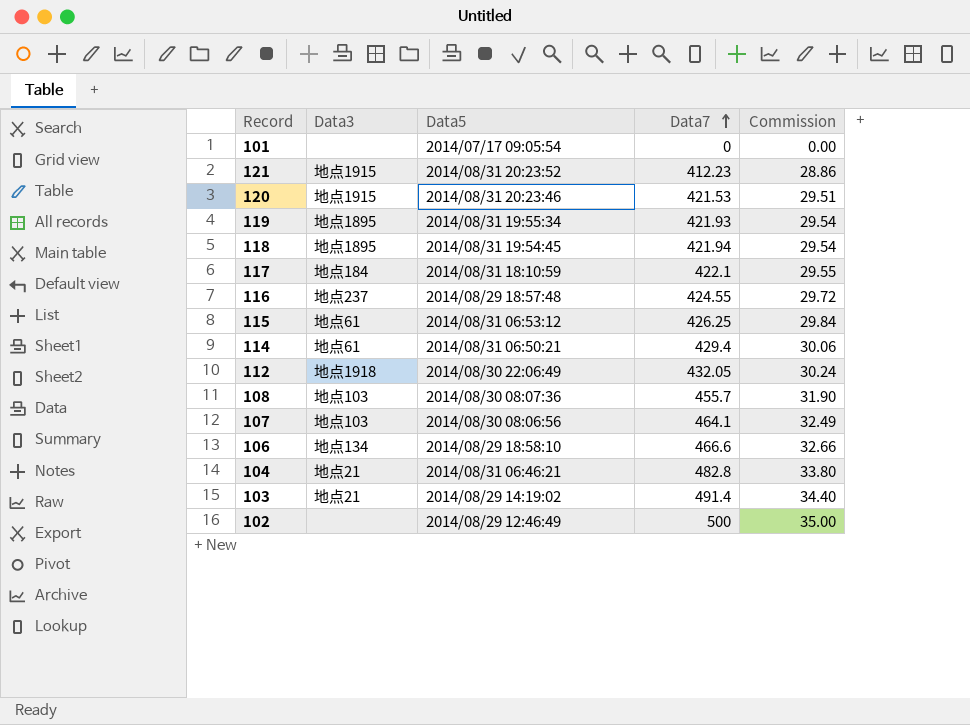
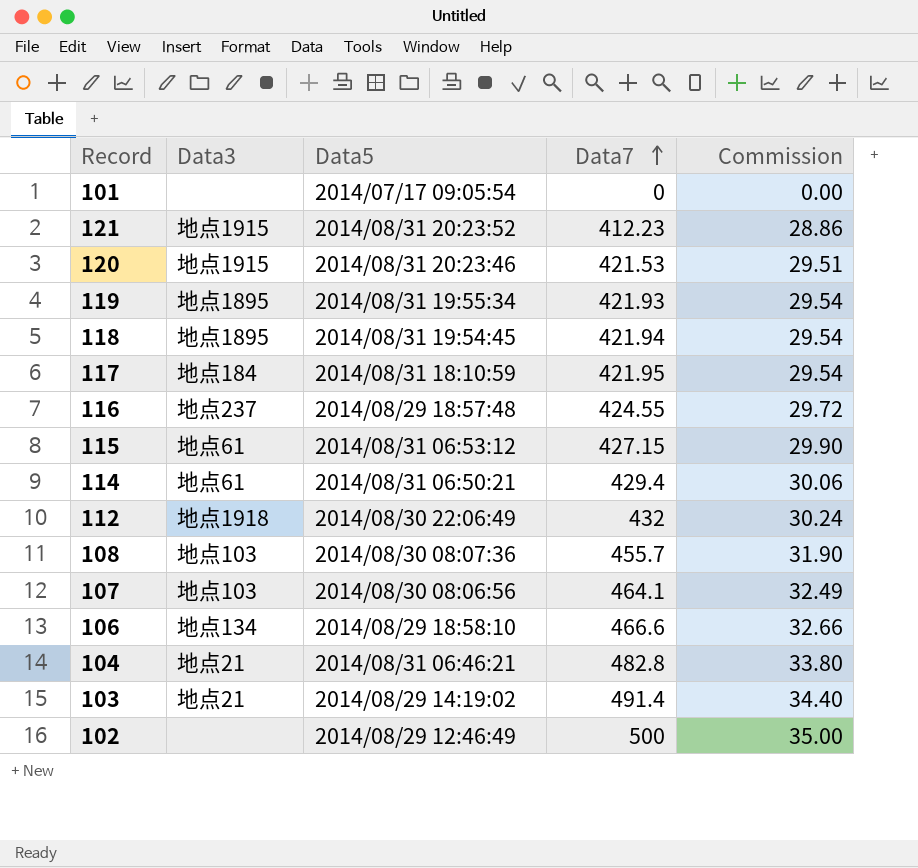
117 | Data7: 422.1 -> 421.95
117 | Commission: 29.55 -> 29.54
115 | Data7: 426.25 -> 427.15
115 | Commission: 29.84 -> 29.90
112 | Data7: 432.05 -> 432

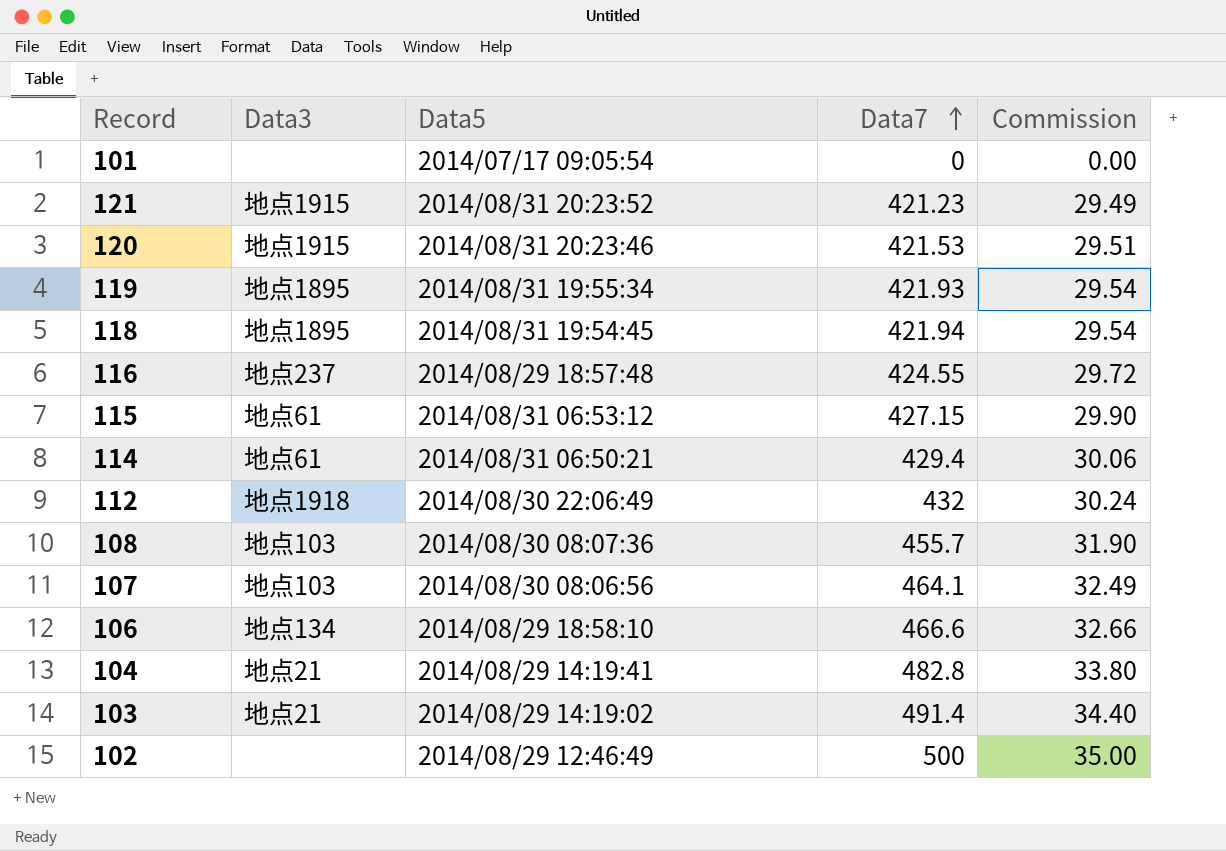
row 117: 地点184 | 2014/08/31 18:10:59 | 421.95 | 29.54 -> none
121 | Data7: 412.23 -> 421.23
121 | Commission: 28.86 -> 29.49
104 | Data5: 2014/08/31 06:46:21 -> 2014/08/29 14:19:41

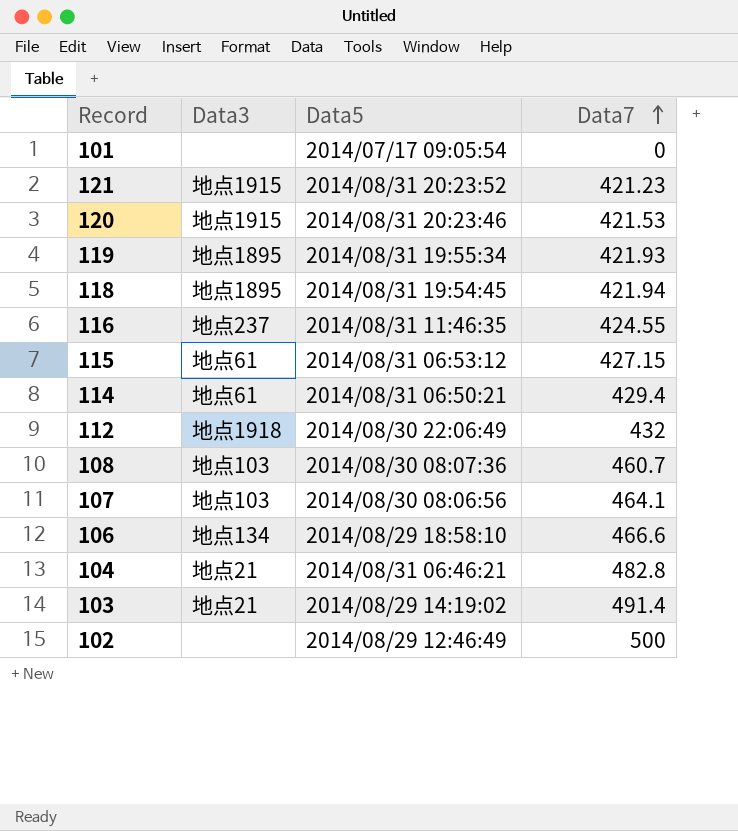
column Commission | formula: [Data7] * 0.07 -> none
116 | Data5: 2014/08/29 18:57:48 -> 2014/08/31 11:46:35
108 | Data7: 455.7 -> 460.7
104 | Data5: 2014/08/29 14:19:41 -> 2014/08/31 06:46:21

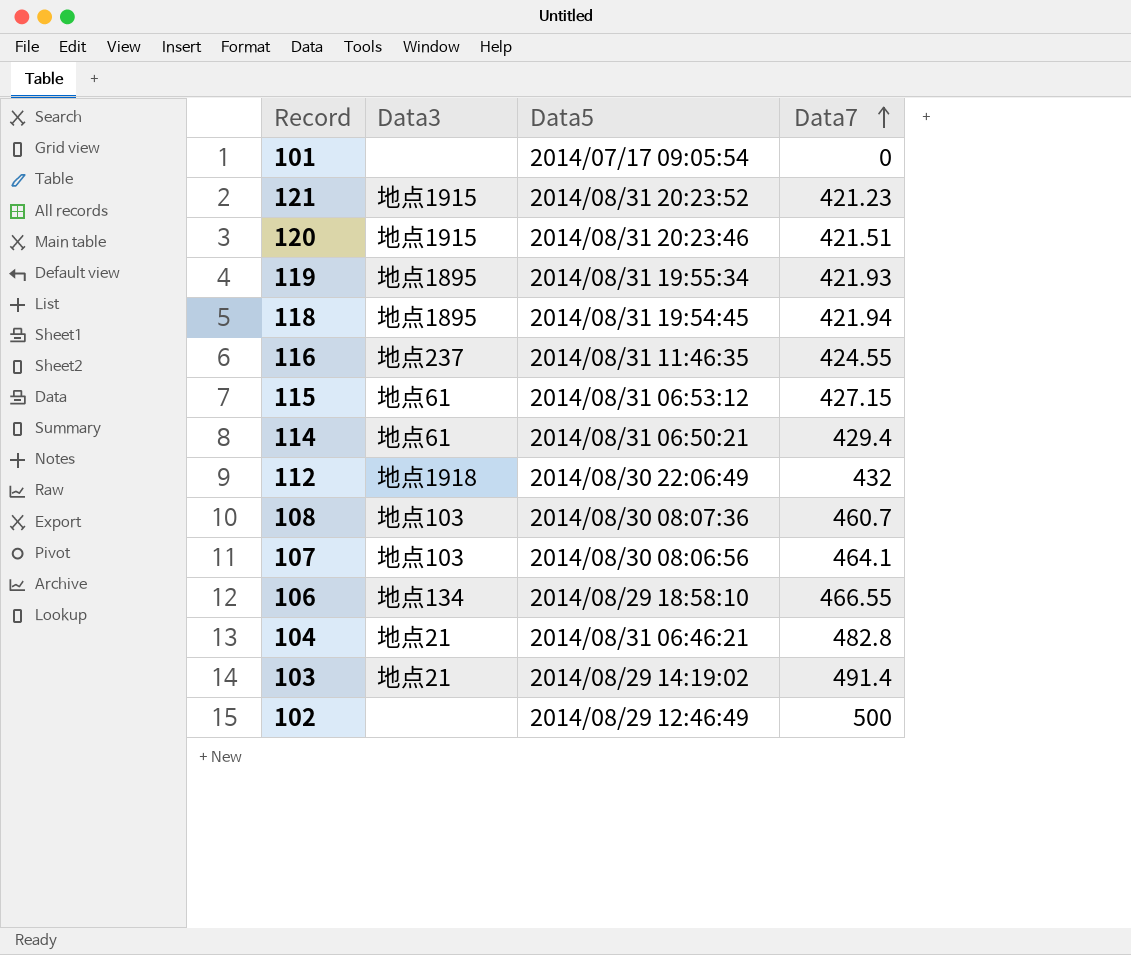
120 | Data7: 421.53 -> 421.51
106 | Data7: 466.6 -> 466.55

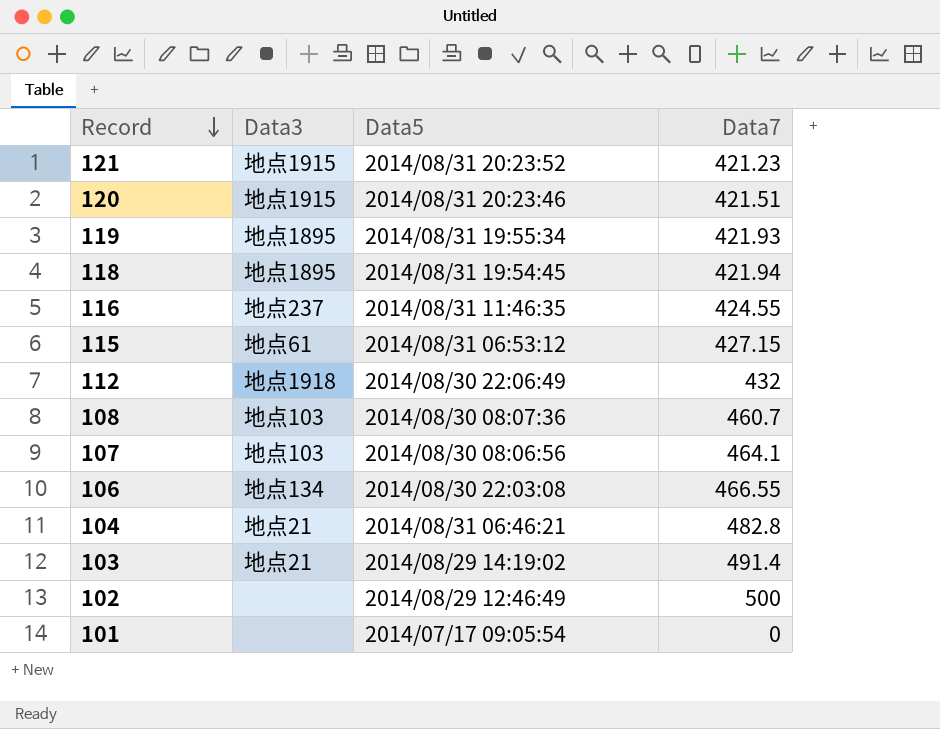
row order: Data7 ascending -> Record descending
row 114: 地点61 | 2014/08/31 06:50:21 | 429.4 -> none
106 | Data5: 2014/08/29 18:58:10 -> 2014/08/30 22:03:08

